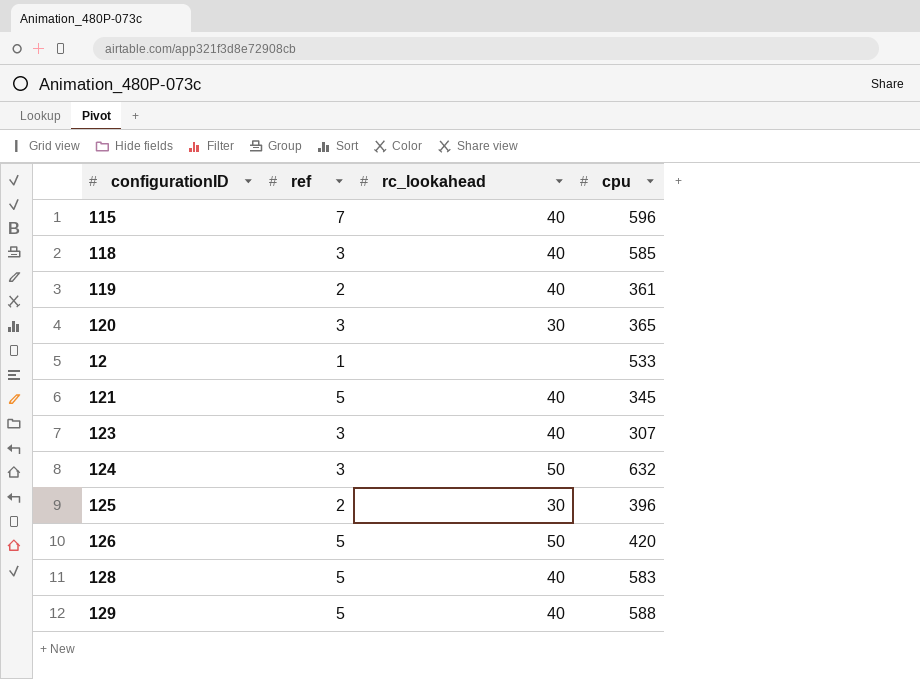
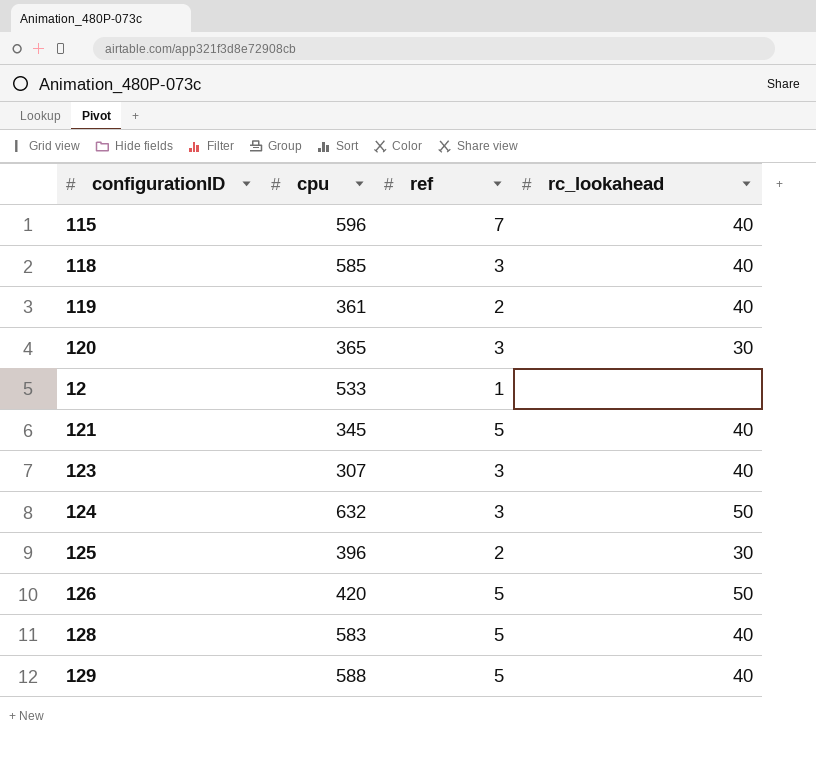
column cpu | position: 4 -> 2

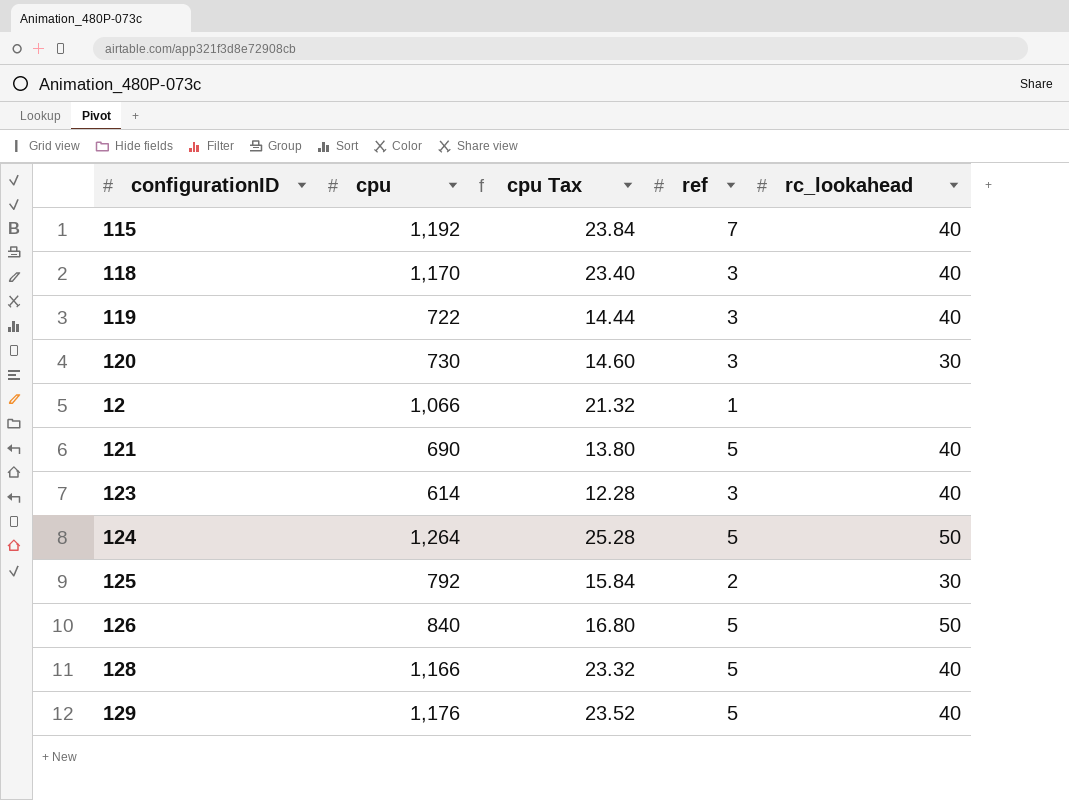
column cpu Tax | formula: none -> [cpu] * 0.02
115 | cpu: 596 -> 1,192
118 | cpu: 585 -> 1,170
119 | cpu: 361 -> 722
119 | ref: 2 -> 3
120 | cpu: 365 -> 730
12 | cpu: 533 -> 1,066
121 | cpu: 345 -> 690
123 | cpu: 307 -> 614
124 | cpu: 632 -> 1,264
124 | ref: 3 -> 5
125 | cpu: 396 -> 792
126 | cpu: 420 -> 840
128 | cpu: 583 -> 1,166
129 | cpu: 588 -> 1,176

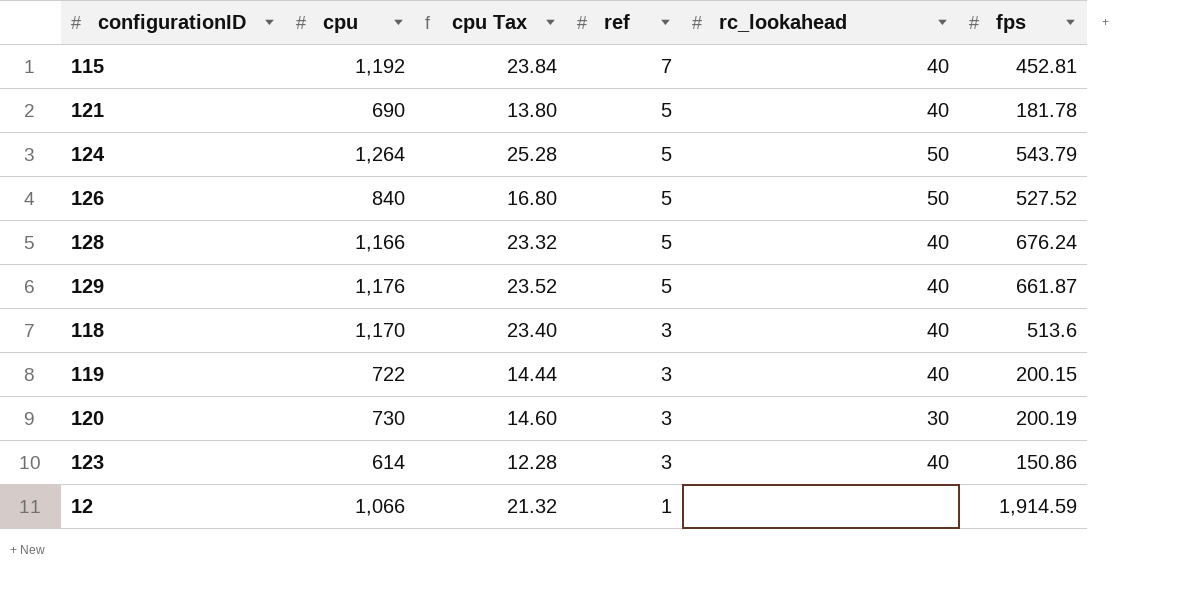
row order: none -> ref descending
column fps | position: none -> 6
row 125: 792 | 15.84 | 2 | 30 -> none

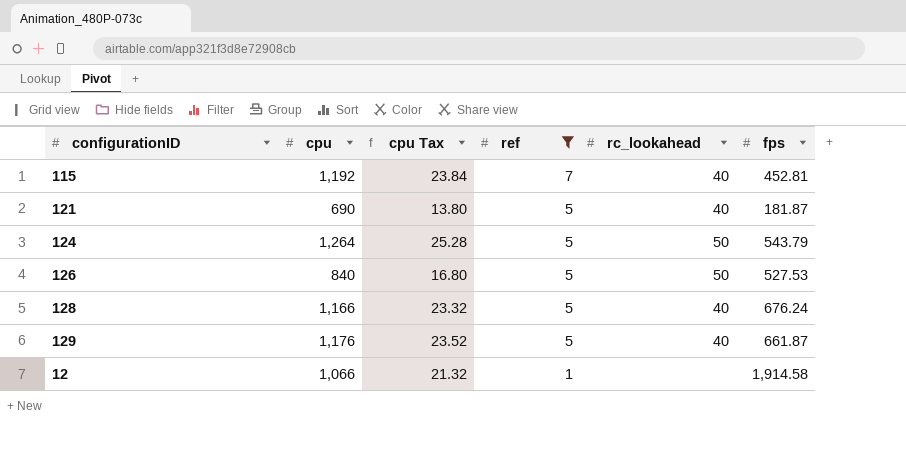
filter: none -> ref != 3
121 | fps: 181.78 -> 181.87
126 | fps: 527.52 -> 527.53
12 | fps: 1,914.59 -> 1,914.58

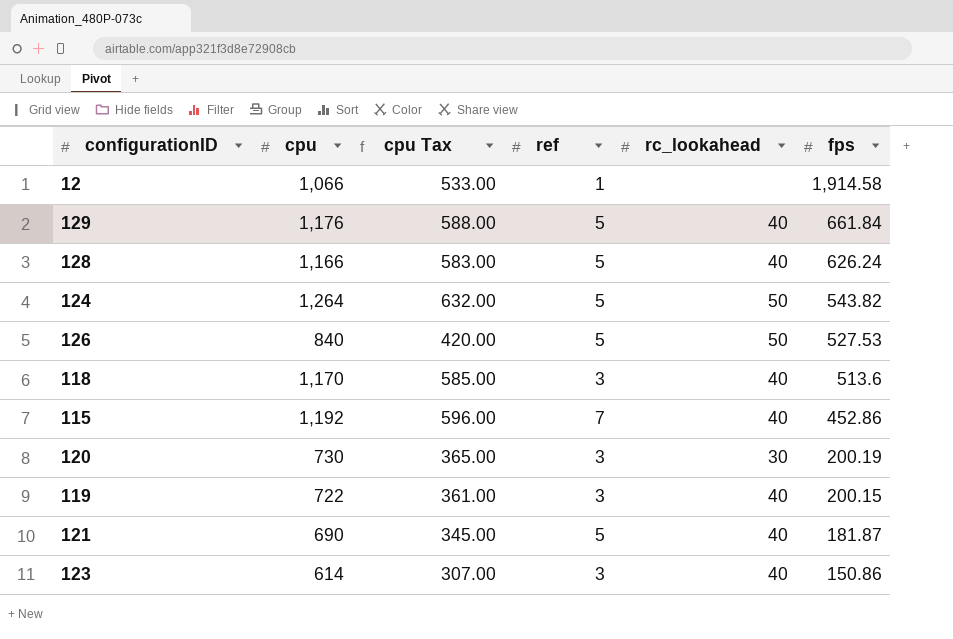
filter: ref != 3 -> none
row order: ref descending -> fps descending
column cpu Tax | formula: [cpu] * 0.02 -> [cpu] * 0.5
129 | fps: 661.87 -> 661.84
128 | fps: 676.24 -> 626.24
124 | fps: 543.79 -> 543.82
115 | fps: 452.81 -> 452.86

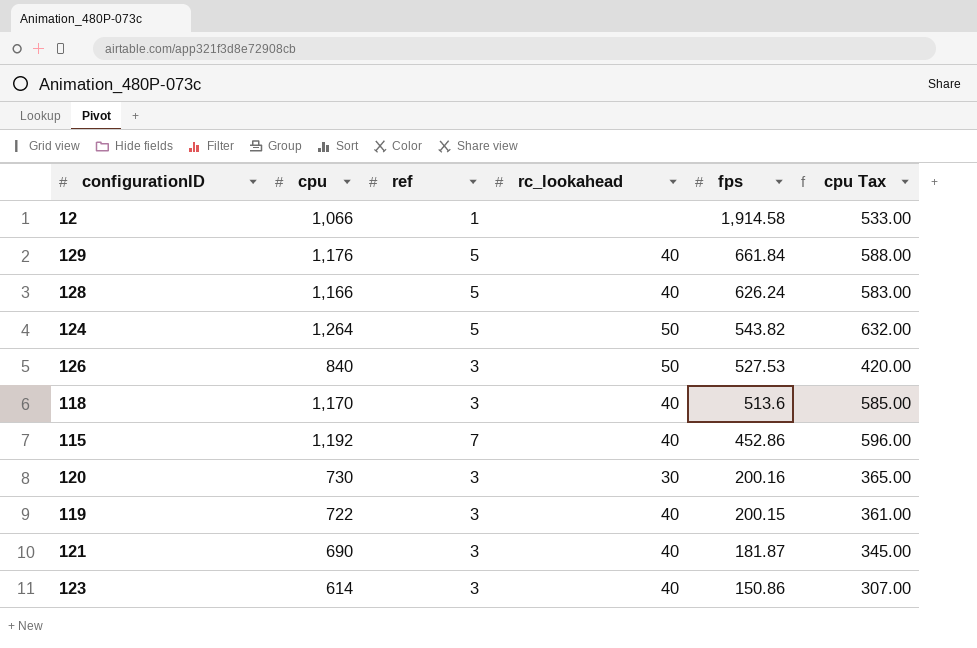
column cpu Tax | position: 3 -> 6
126 | ref: 5 -> 3
120 | fps: 200.19 -> 200.16
121 | ref: 5 -> 3

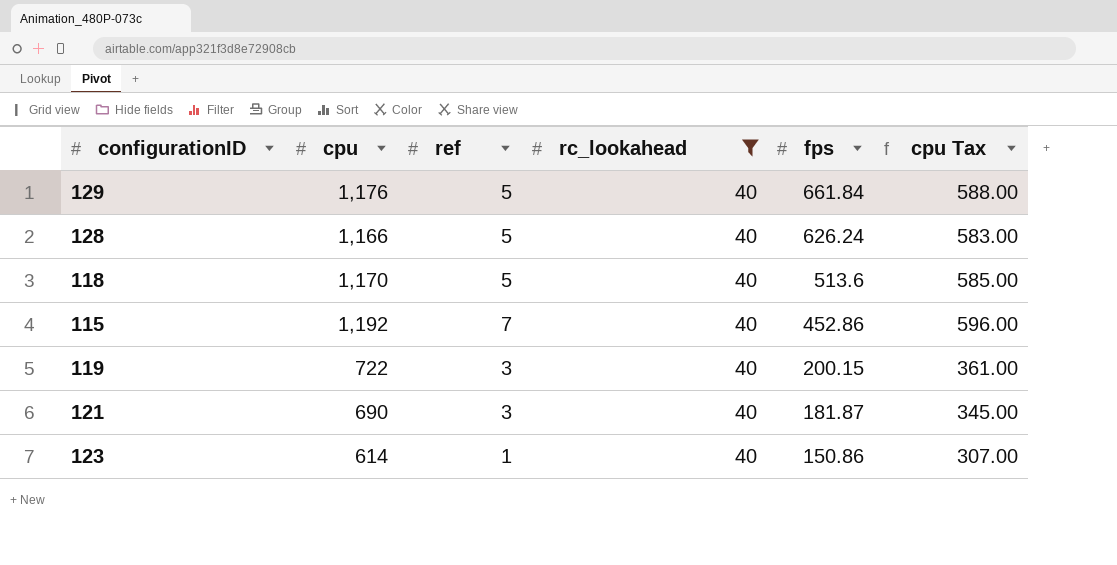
filter: none -> rc_lookahead = 40
118 | ref: 3 -> 5
123 | ref: 3 -> 1

